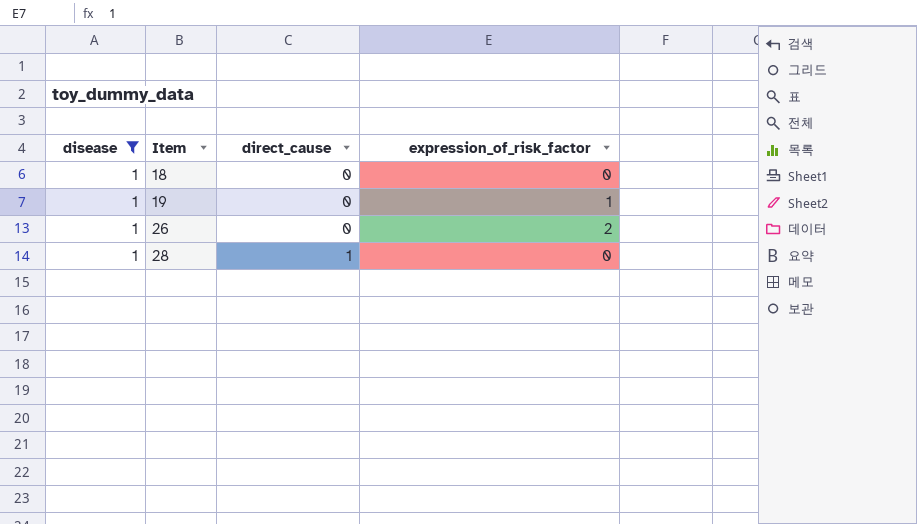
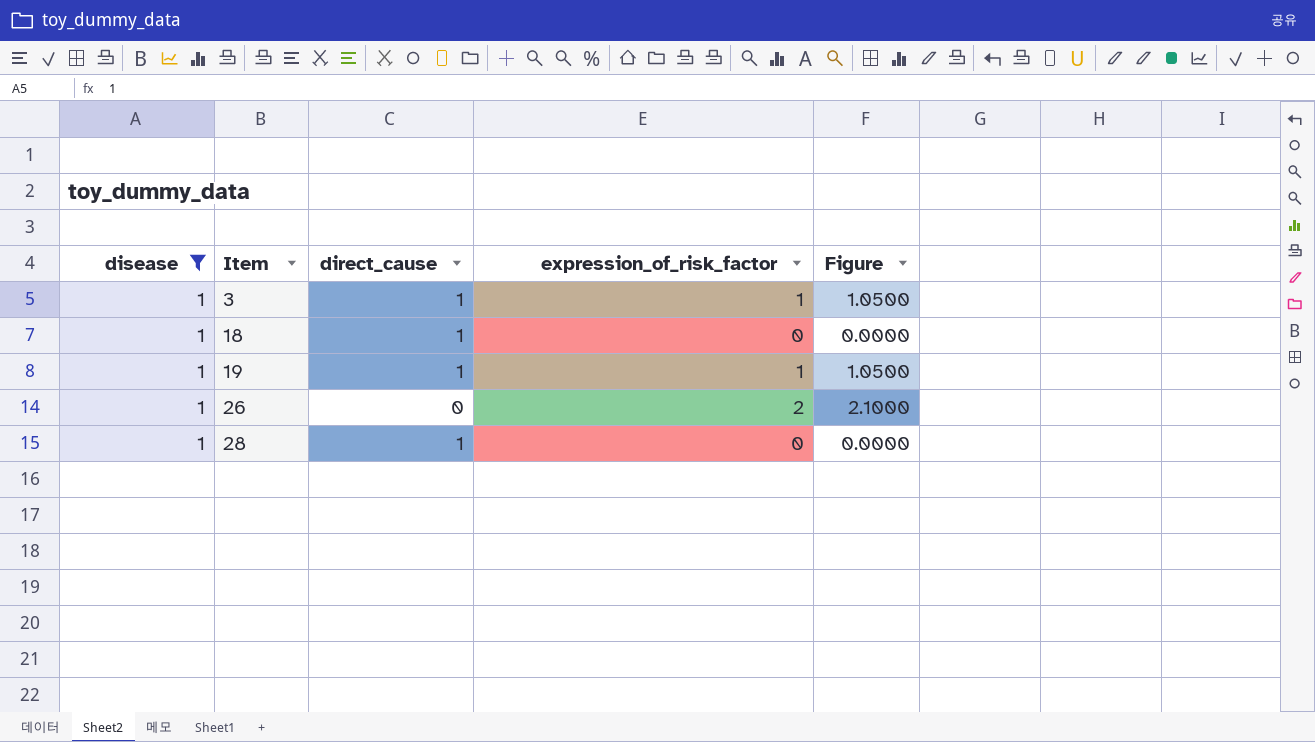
column Figure | formula: none -> [expression_of_risk_factor] * 1.05
row 3: none -> 1 | 1 | 1 | 1.0500
18 | direct_cause: 0 -> 1
19 | direct_cause: 0 -> 1

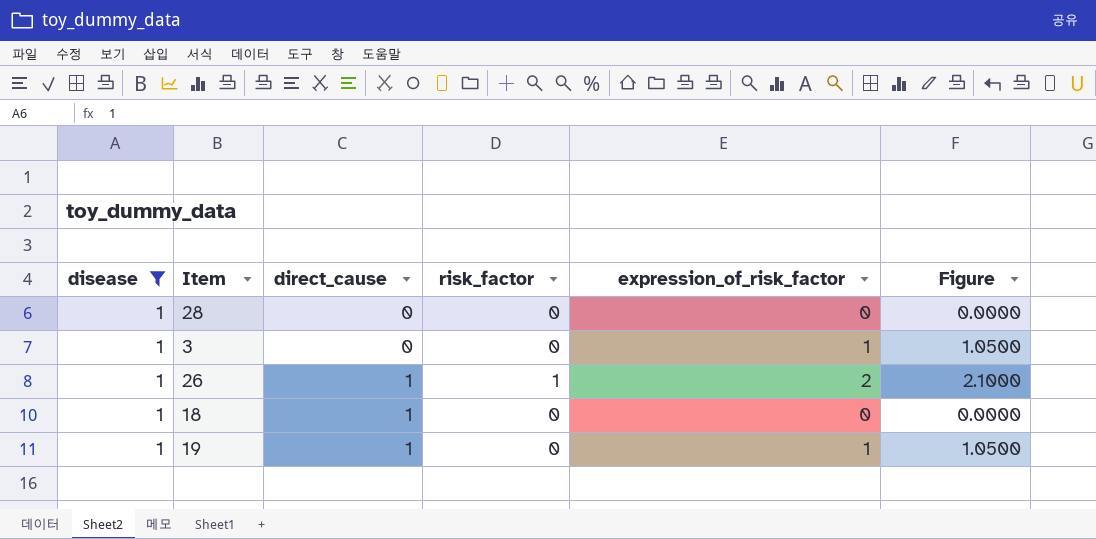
row order: Item ascending -> direct_cause ascending
column risk_factor | position: none -> 4
28 | direct_cause: 1 -> 0
3 | direct_cause: 1 -> 0
26 | direct_cause: 0 -> 1

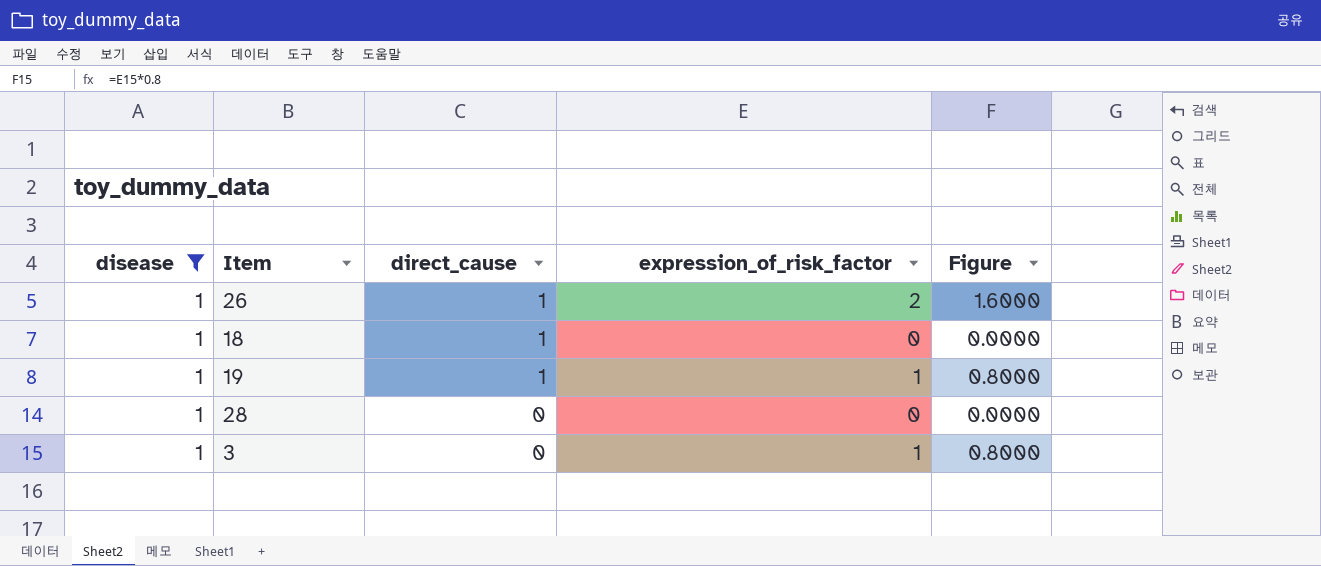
row order: direct_cause ascending -> direct_cause descending
column risk_factor | position: 4 -> none
column Figure | formula: [expression_of_risk_factor] * 1.05 -> [expression_of_risk_factor] * 0.8

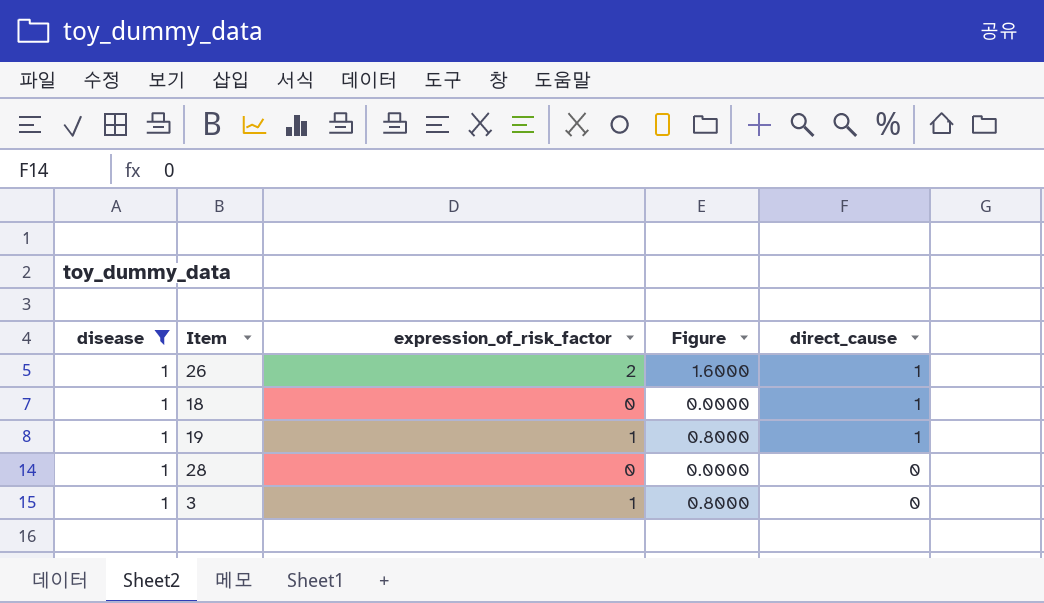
column direct_cause | position: 3 -> 5

